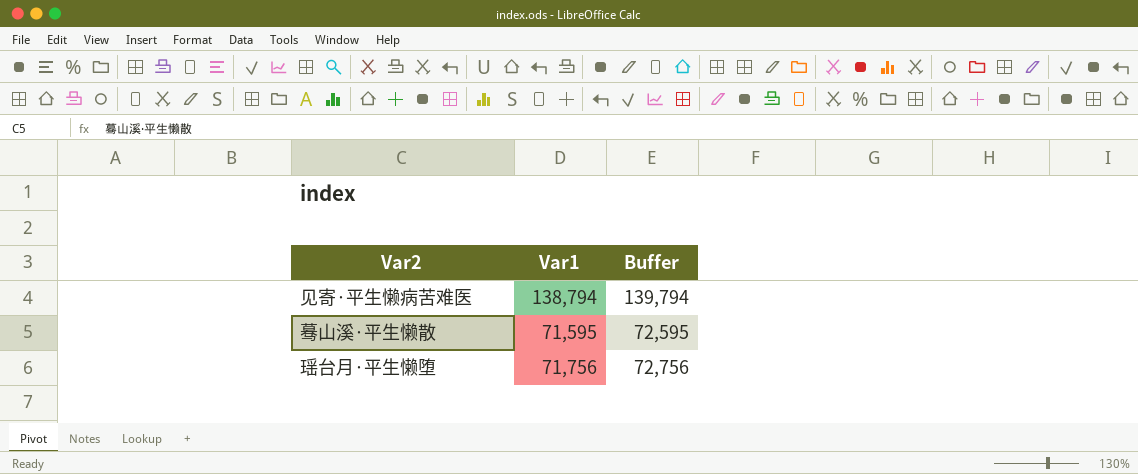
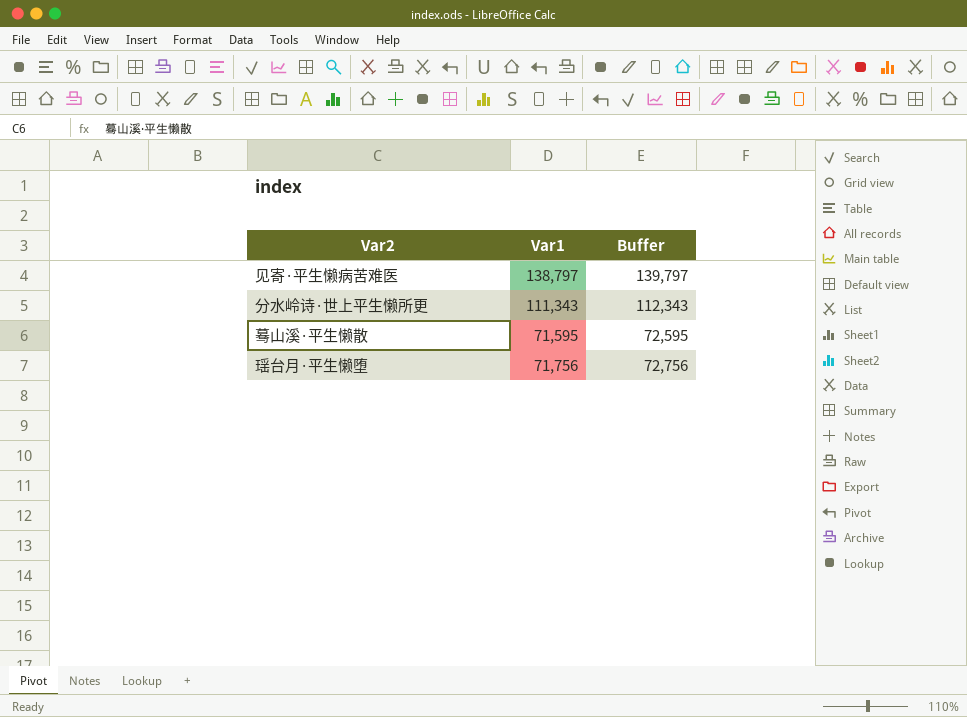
见寄·平生懒病苦难医 | Var1: 138,794 -> 138,797
见寄·平生懒病苦难医 | Buffer: 139,794 -> 139,797
row 分水岭诗·世上平生懒所更: none -> 111,343 | 112,343

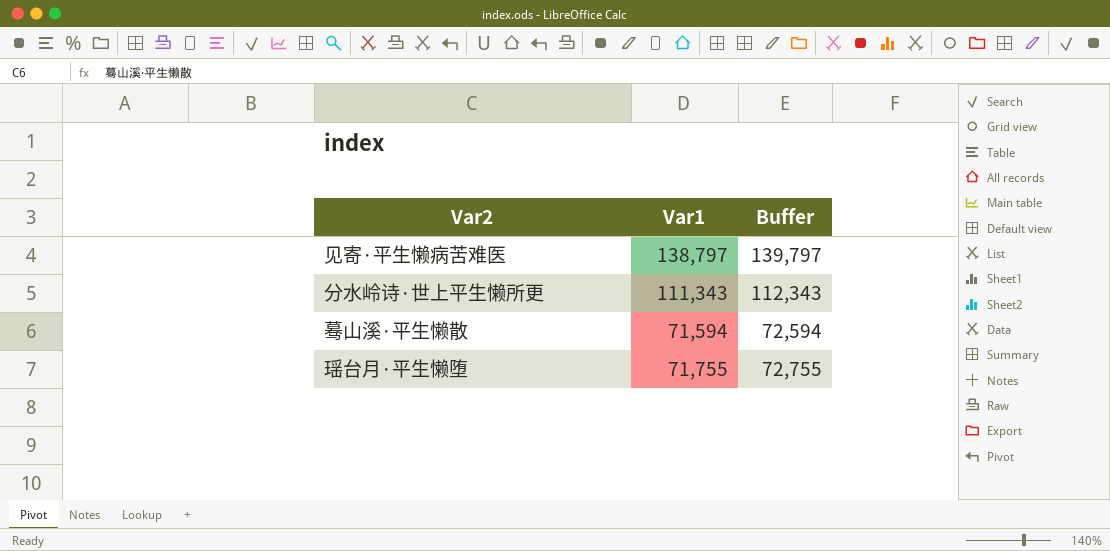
蓦山溪·平生懒散 | Var1: 71,595 -> 71,594
蓦山溪·平生懒散 | Buffer: 72,595 -> 72,594
瑶台月·平生懒堕 | Var1: 71,756 -> 71,755
瑶台月·平生懒堕 | Buffer: 72,756 -> 72,755

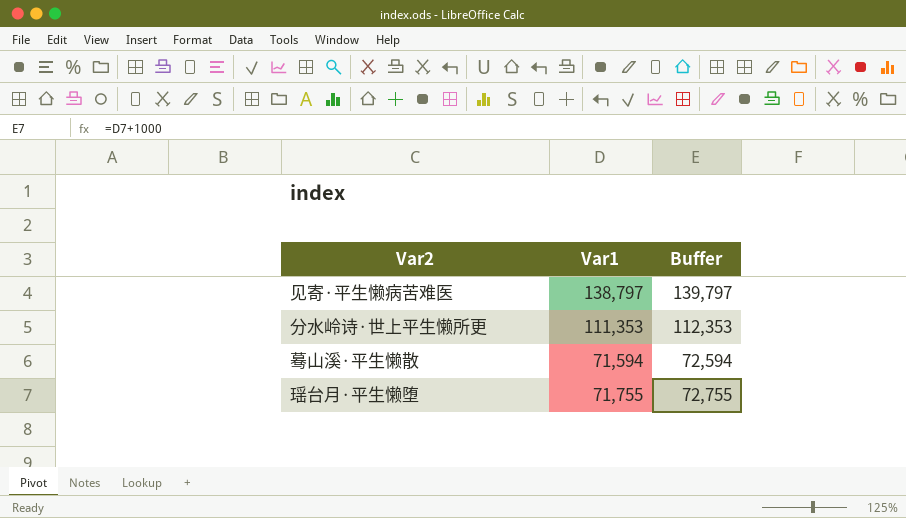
分水岭诗·世上平生懒所更 | Var1: 111,343 -> 111,353
分水岭诗·世上平生懒所更 | Buffer: 112,343 -> 112,353

